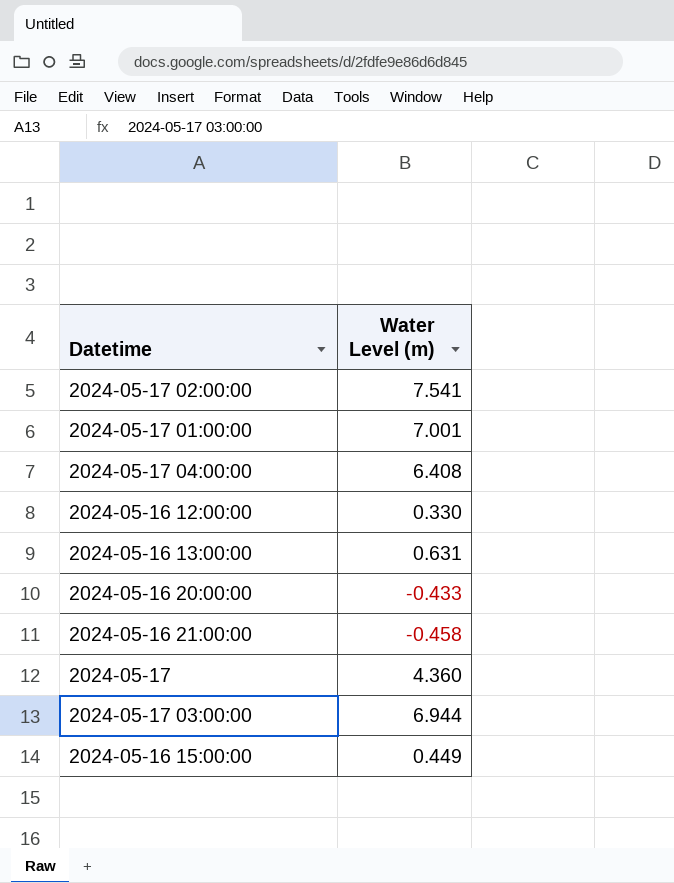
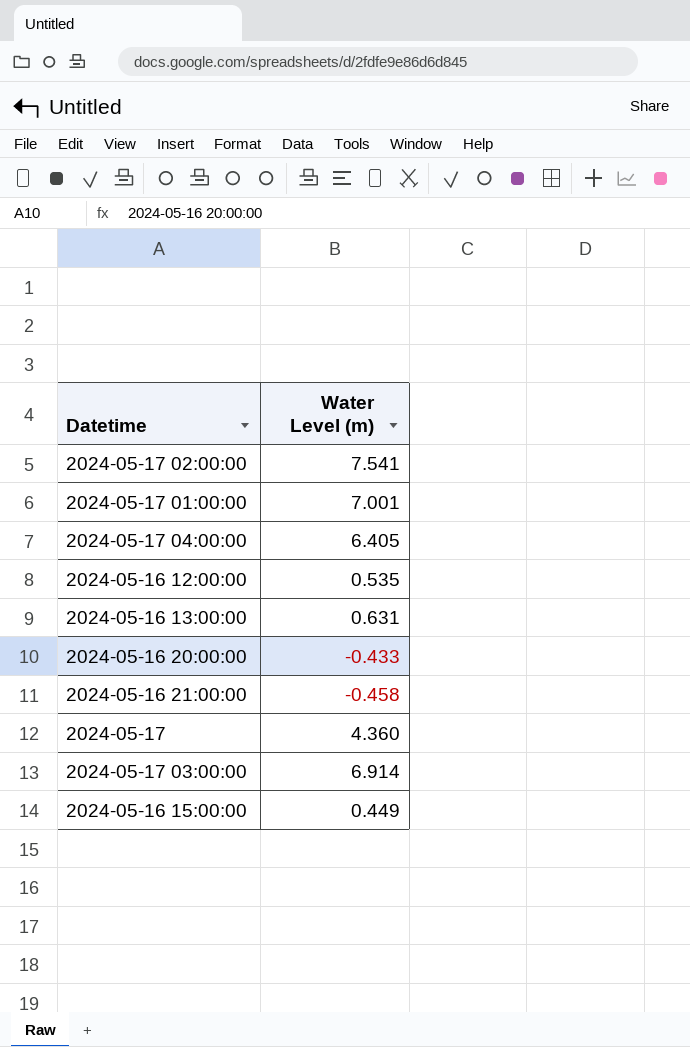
2024-05-17 04:00:00 | Water Level (m): 6.408 -> 6.405
2024-05-16 12:00:00 | Water Level (m): 0.330 -> 0.535
2024-05-17 03:00:00 | Water Level (m): 6.944 -> 6.914

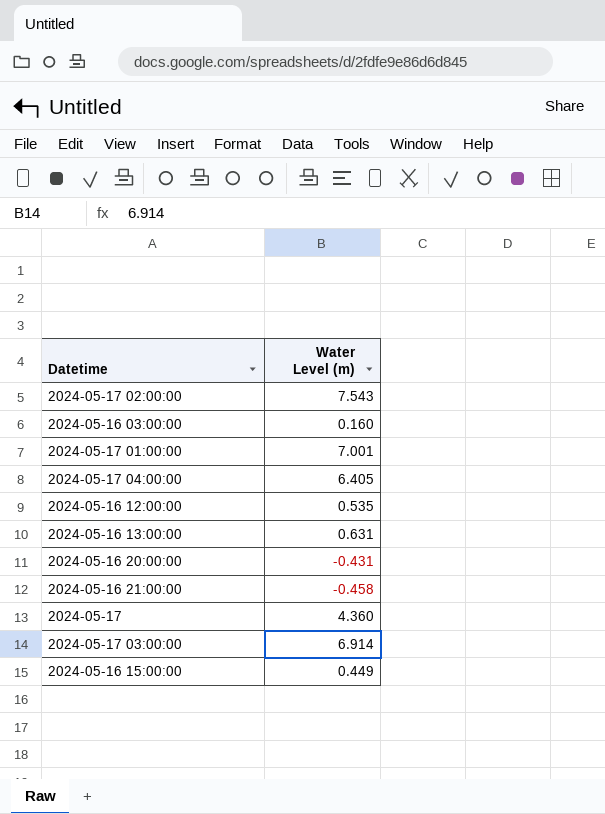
2024-05-17 02:00:00 | Water Level (m): 7.541 -> 7.543
row 2024-05-16 03:00:00: none -> 0.160
2024-05-16 20:00:00 | Water Level (m): -0.433 -> -0.431

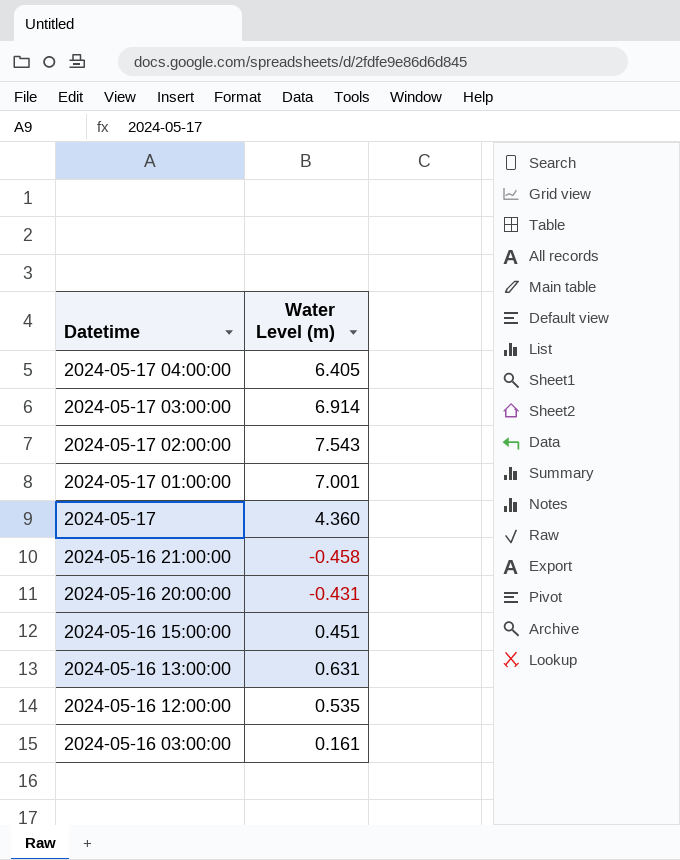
row order: none -> Datetime descending
2024-05-16 15:00:00 | Water Level (m): 0.449 -> 0.451
2024-05-16 03:00:00 | Water Level (m): 0.160 -> 0.161

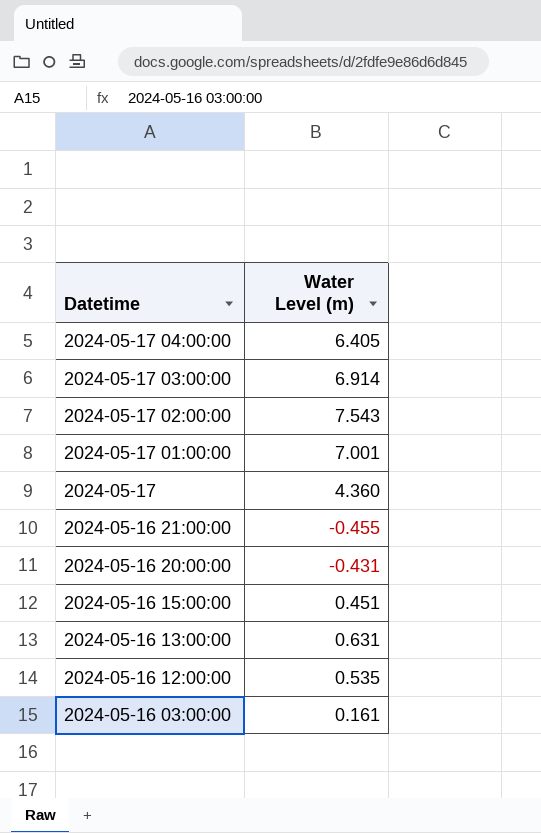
2024-05-16 21:00:00 | Water Level (m): -0.458 -> -0.455

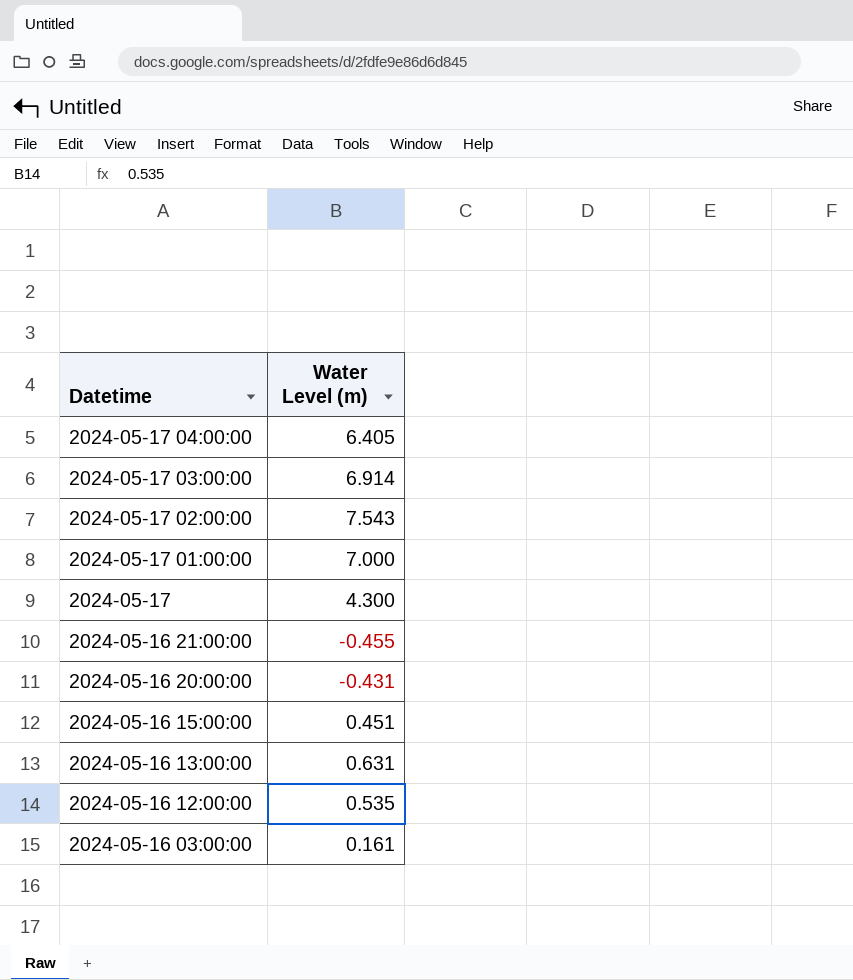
2024-05-17 01:00:00 | Water Level (m): 7.001 -> 7.000
2024-05-17 | Water Level (m): 4.360 -> 4.300

